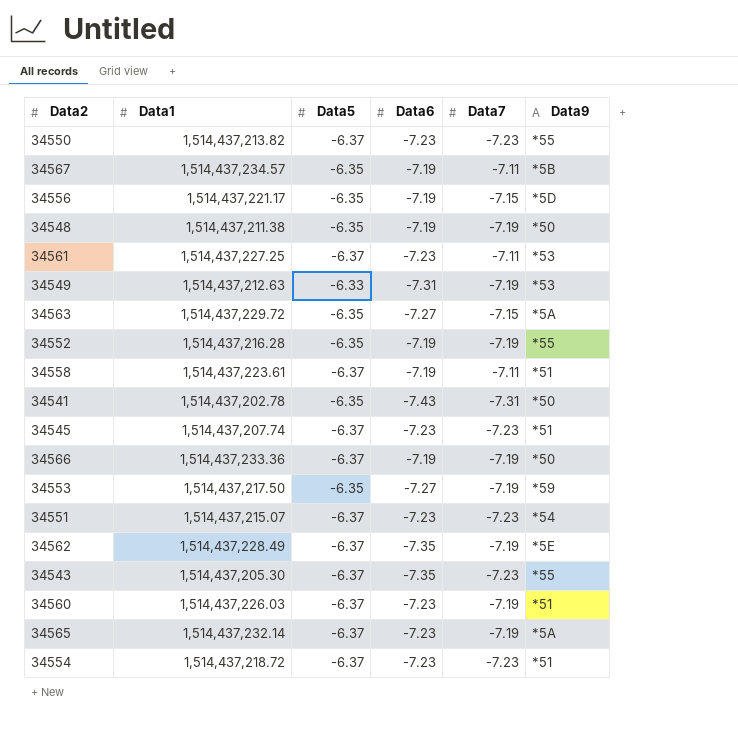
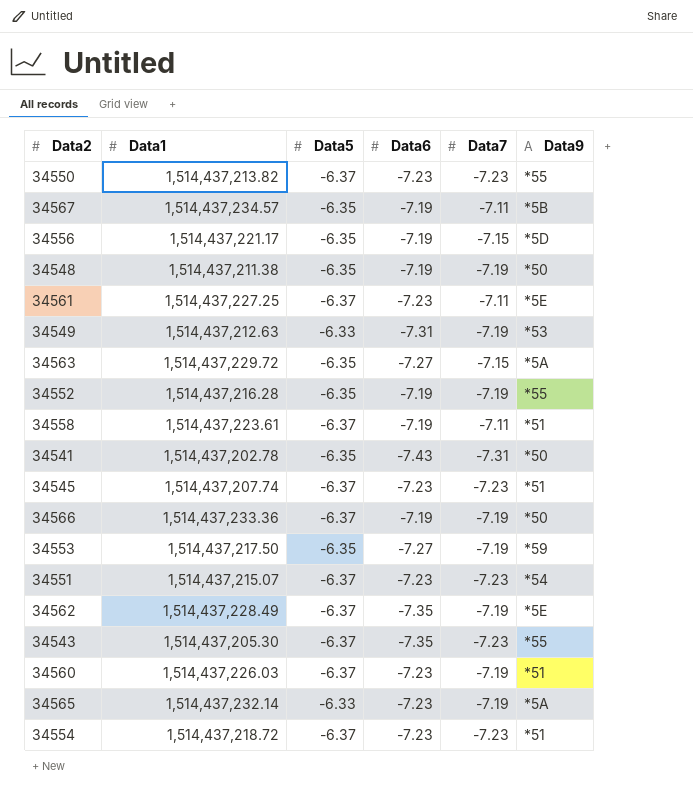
34561 | Data9: *53 -> *5E
34565 | Data5: -6.37 -> -6.33

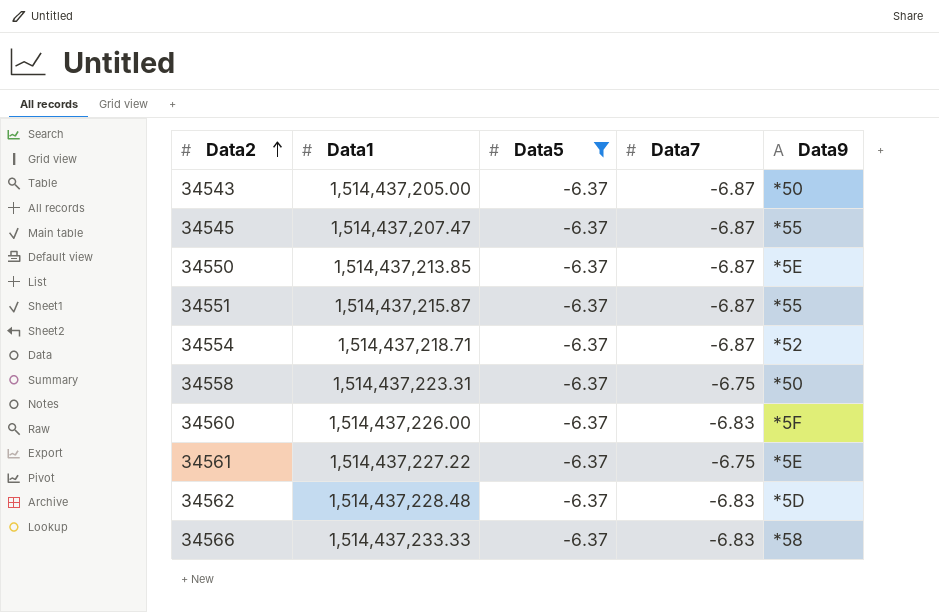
filter: none -> Data5 = -6.37
row order: none -> Data2 ascending
column Data6 | position: 4 -> none
34543 | Data1: 1,514,437,205.30 -> 1,514,437,205.00
34543 | Data7: -7.23 -> -6.87
34543 | Data9: *55 -> *50
34545 | Data1: 1,514,437,207.74 -> 1,514,437,207.47
34545 | Data7: -7.23 -> -6.87
34545 | Data9: *51 -> *55
34550 | Data1: 1,514,437,213.82 -> 1,514,437,213.85
34550 | Data7: -7.23 -> -6.87
34550 | Data9: *55 -> *5E
34551 | Data1: 1,514,437,215.07 -> 1,514,437,215.87
34551 | Data7: -7.23 -> -6.87
34551 | Data9: *54 -> *55
34554 | Data1: 1,514,437,218.72 -> 1,514,437,218.71
34554 | Data7: -7.23 -> -6.87
34554 | Data9: *51 -> *52
34558 | Data1: 1,514,437,223.61 -> 1,514,437,223.31
34558 | Data7: -7.11 -> -6.75
34558 | Data9: *51 -> *50
34560 | Data1: 1,514,437,226.03 -> 1,514,437,226.00
34560 | Data7: -7.19 -> -6.83
34560 | Data9: *51 -> *5F
34561 | Data1: 1,514,437,227.25 -> 1,514,437,227.22
34561 | Data7: -7.11 -> -6.75
34562 | Data1: 1,514,437,228.49 -> 1,514,437,228.48
34562 | Data7: -7.19 -> -6.83
34562 | Data9: *5E -> *5D
34566 | Data1: 1,514,437,233.36 -> 1,514,437,233.33
34566 | Data7: -7.19 -> -6.83
34566 | Data9: *50 -> *58

